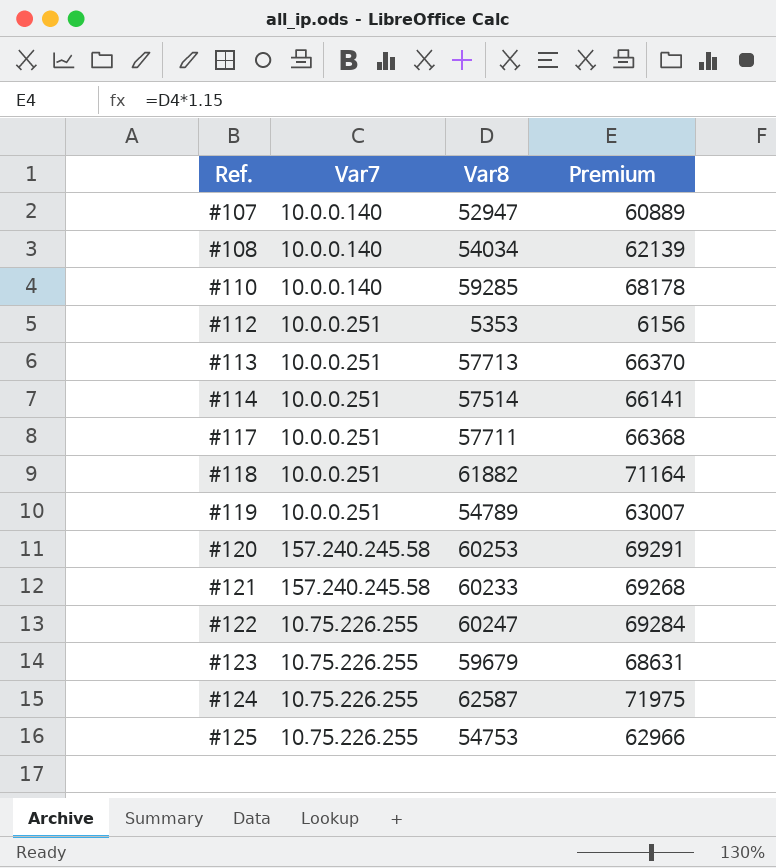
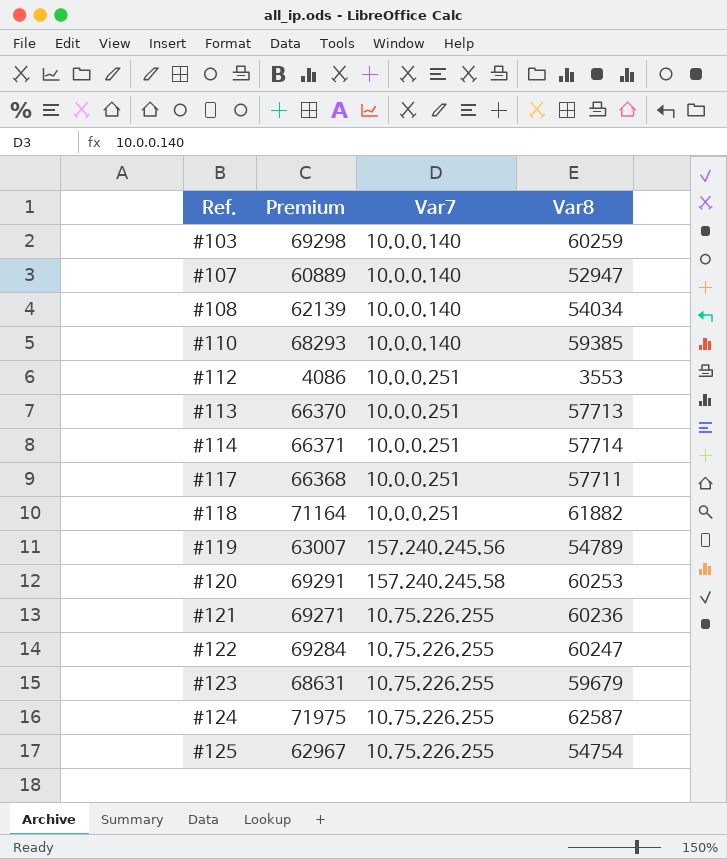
column Premium | position: 4 -> 2
row #103: none -> 69298 | 10.0.0.140 | 60259
#110 | Premium: 68178 -> 68293
#110 | Var8: 59285 -> 59385
#112 | Premium: 6156 -> 4086
#112 | Var8: 5353 -> 3553
#114 | Premium: 66141 -> 66371
#114 | Var8: 57514 -> 57714
#119 | Var7: 10.0.0.251 -> 157.240.245.56
#121 | Premium: 69268 -> 69271
#121 | Var7: 157.240.245.58 -> 10.75.226.255
#121 | Var8: 60233 -> 60236
#125 | Premium: 62966 -> 62967
#125 | Var8: 54753 -> 54754

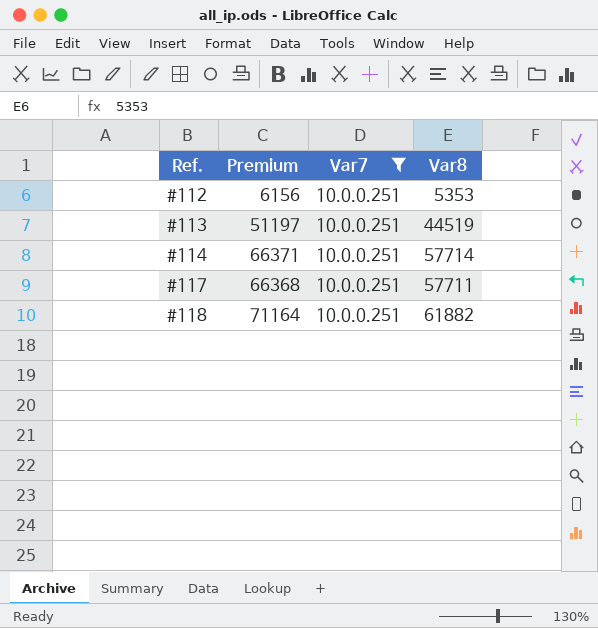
filter: none -> Var7 = 10.0.0.251
#112 | Premium: 4086 -> 6156
#112 | Var8: 3553 -> 5353
#113 | Premium: 66370 -> 51197
#113 | Var8: 57713 -> 44519

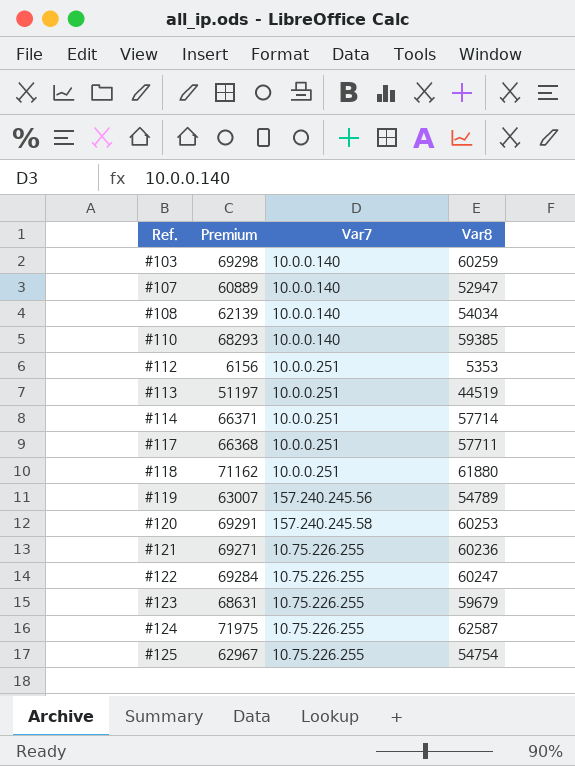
filter: Var7 = 10.0.0.251 -> none
#118 | Premium: 71164 -> 71162
#118 | Var8: 61882 -> 61880

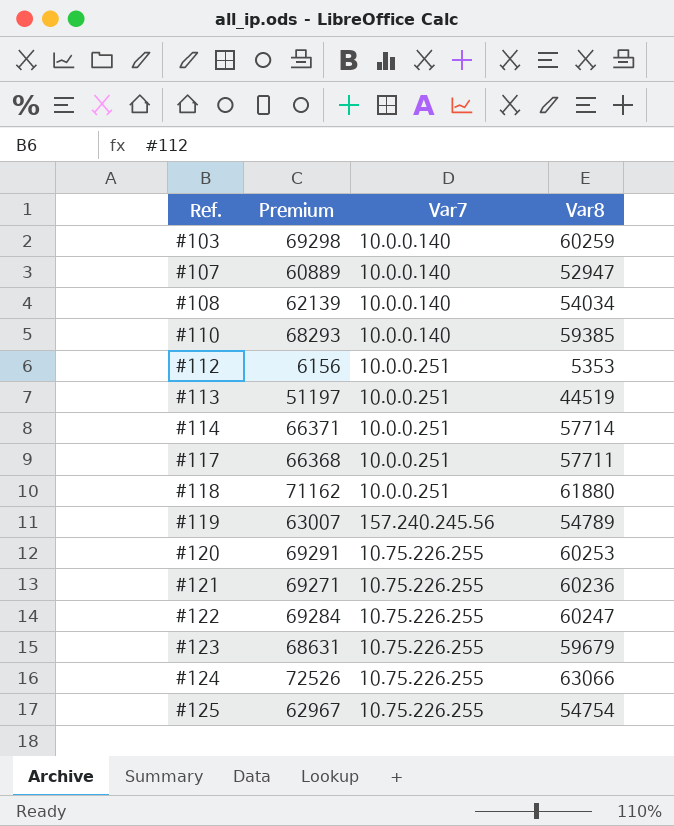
#120 | Var7: 157.240.245.58 -> 10.75.226.255
#124 | Premium: 71975 -> 72526
#124 | Var8: 62587 -> 63066

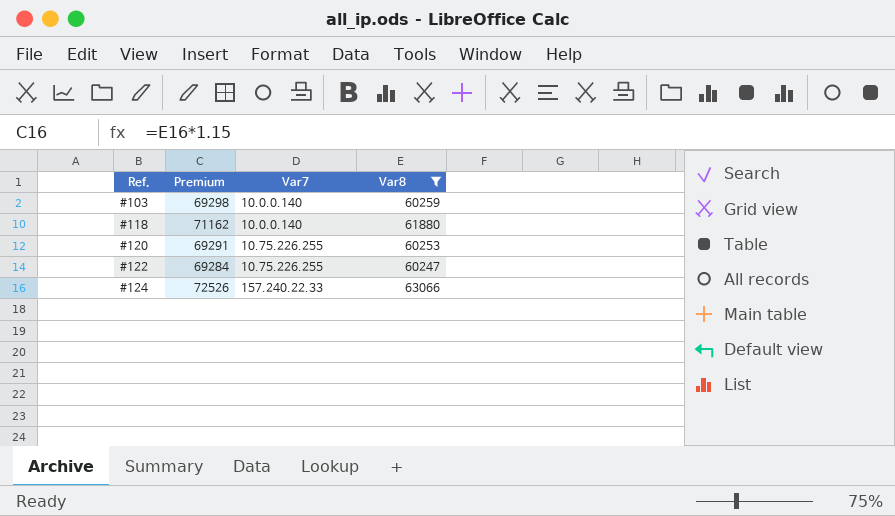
filter: none -> Var8 >= 60247
#118 | Var7: 10.0.0.251 -> 10.0.0.140
#124 | Var7: 10.75.226.255 -> 157.240.22.33

